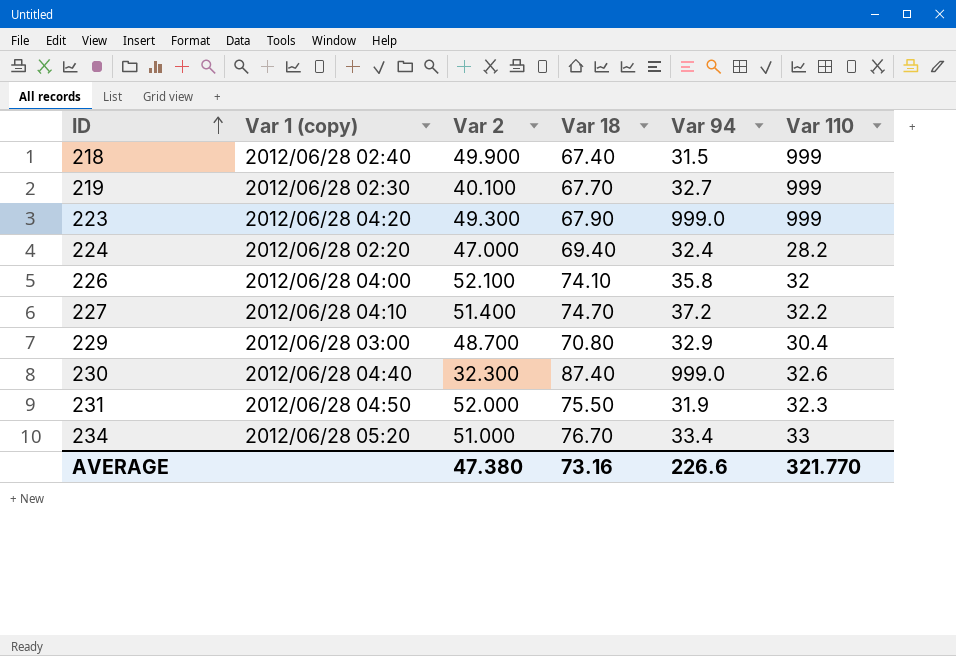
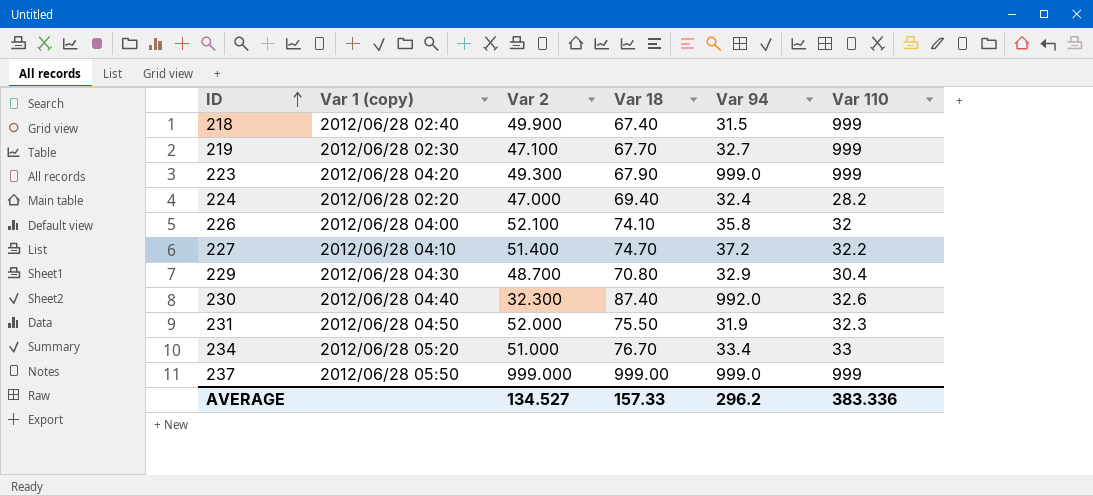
219 | Var 2: 40.100 -> 47.100
229 | Var 1 (copy): 2012/06/28 03:00 -> 2012/06/28 04:30
230 | Var 94: 999.0 -> 992.0
row 237: none -> 2012/06/28 05:50 | 999.000 | 999.00 | 999.0 | 999
AVERAGE | Var 2: 47.380 -> 134.527
AVERAGE | Var 18: 73.16 -> 157.33
AVERAGE | Var 94: 226.6 -> 296.2
AVERAGE | Var 110: 321.770 -> 383.336

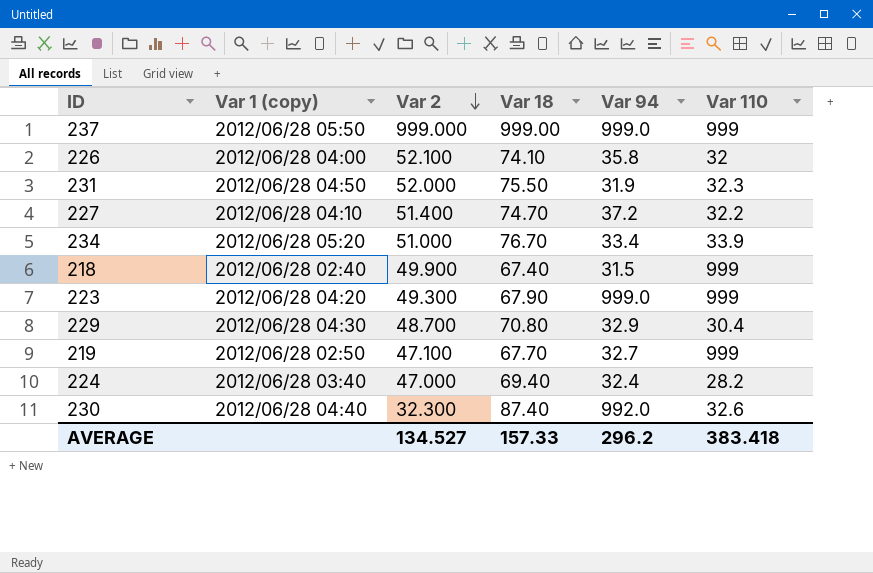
row order: ID ascending -> Var 2 descending
234 | Var 110: 33 -> 33.9
219 | Var 1 (copy): 2012/06/28 02:30 -> 2012/06/28 02:50
224 | Var 1 (copy): 2012/06/28 02:20 -> 2012/06/28 03:40
AVERAGE | Var 110: 383.336 -> 383.418

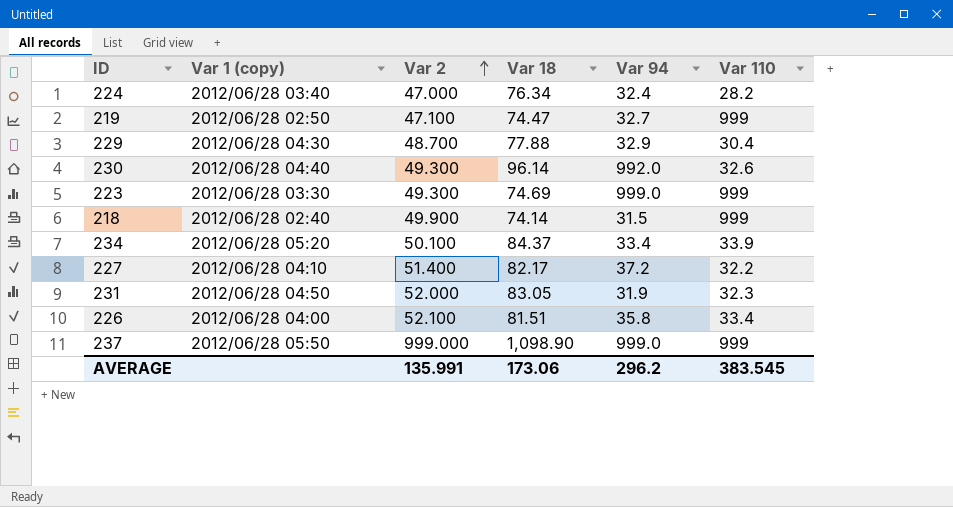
row order: Var 2 descending -> Var 2 ascending
224 | Var 18: 69.40 -> 76.34
219 | Var 18: 67.70 -> 74.47
229 | Var 18: 70.80 -> 77.88
230 | Var 2: 32.300 -> 49.300
230 | Var 18: 87.40 -> 96.14
223 | Var 1 (copy): 2012/06/28 04:20 -> 2012/06/28 03:30
223 | Var 18: 67.90 -> 74.69
218 | Var 18: 67.40 -> 74.14
234 | Var 2: 51.000 -> 50.100
234 | Var 18: 76.70 -> 84.37
227 | Var 18: 74.70 -> 82.17
231 | Var 18: 75.50 -> 83.05
226 | Var 18: 74.10 -> 81.51
226 | Var 110: 32 -> 33.4
237 | Var 18: 999.00 -> 1,098.90
AVERAGE | Var 2: 134.527 -> 135.991
AVERAGE | Var 18: 157.33 -> 173.06
AVERAGE | Var 110: 383.418 -> 383.545

